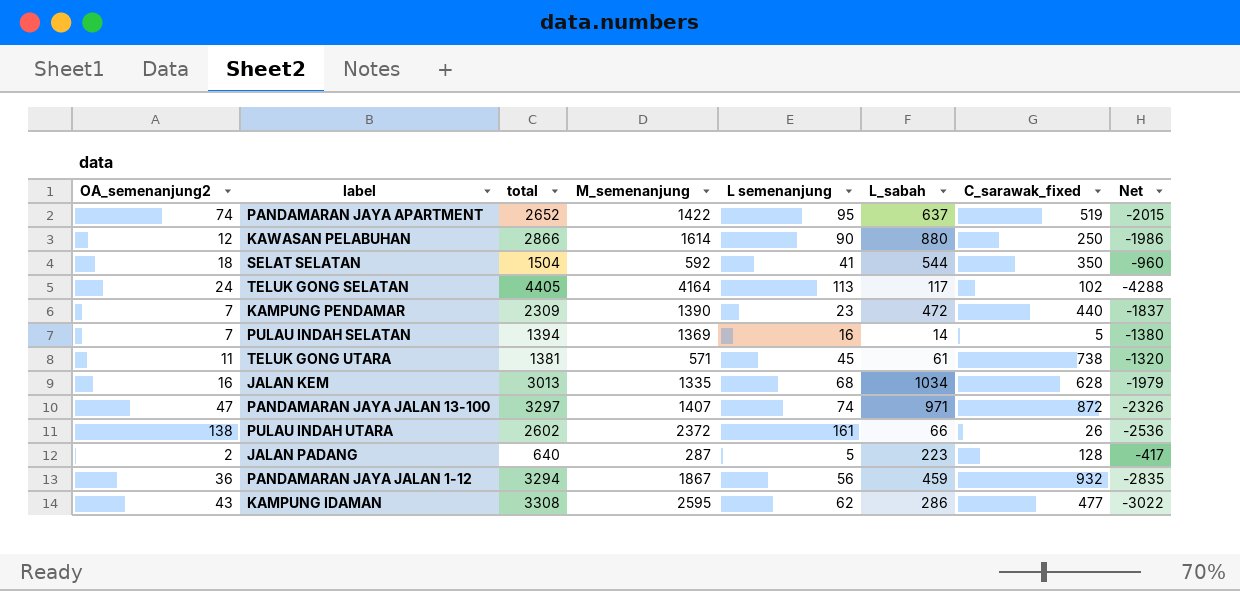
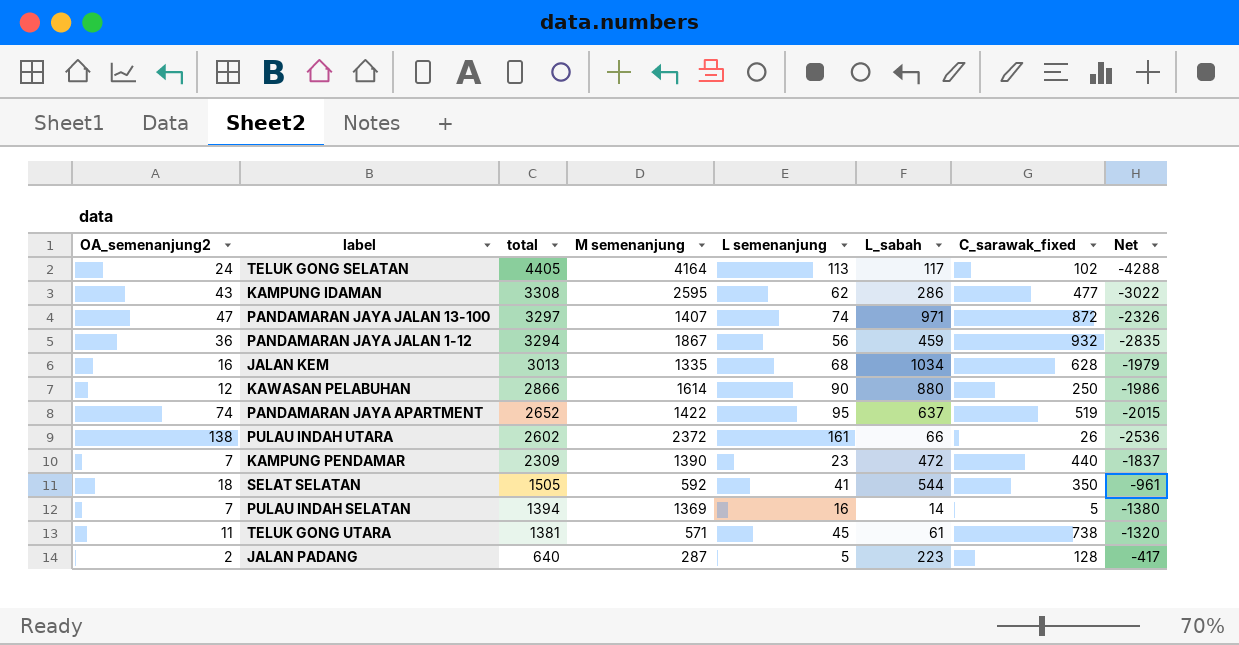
row order: none -> total descending
column name: M_semenanjung -> M semenanjung
SELAT SELATAN | total: 1504 -> 1505
SELAT SELATAN | Net: -960 -> -961

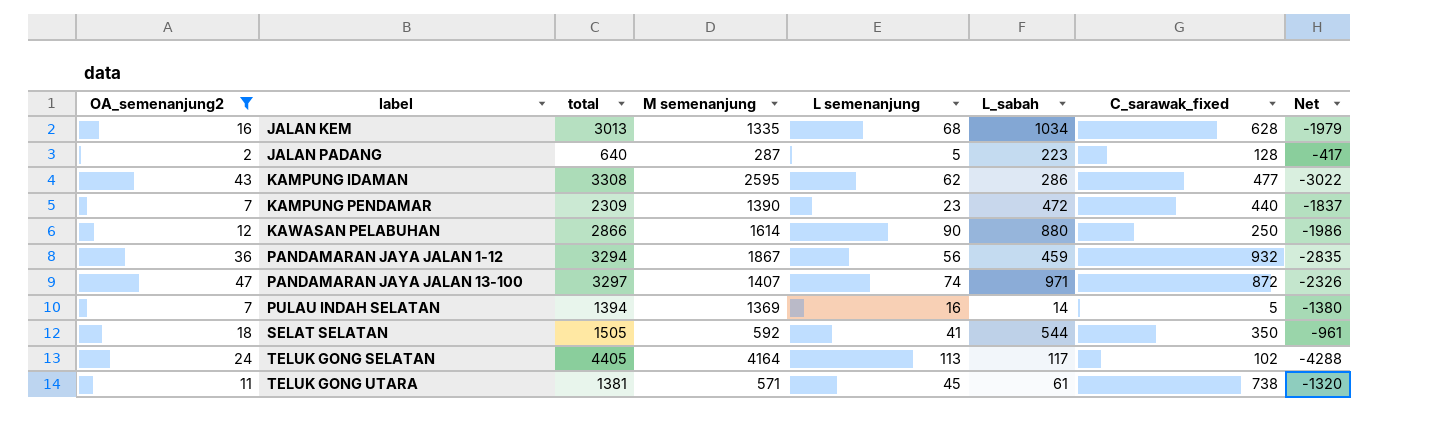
filter: none -> OA_semenanjung2 <= 47
row order: total descending -> label ascending

